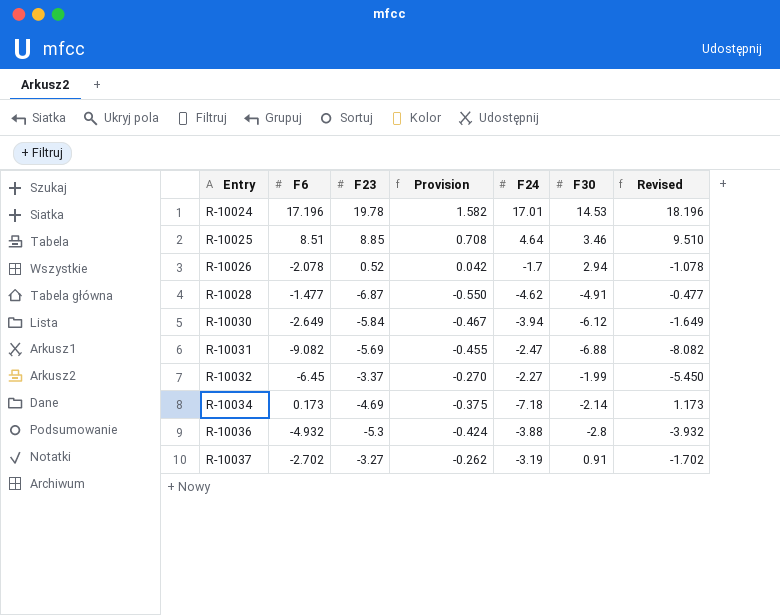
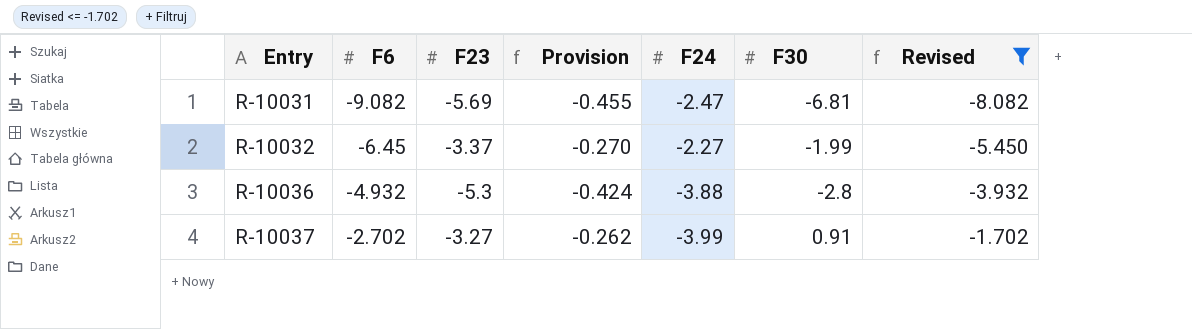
filter: none -> Revised <= -1.702
R-10031 | F30: -6.88 -> -6.81
R-10037 | F24: -3.19 -> -3.99

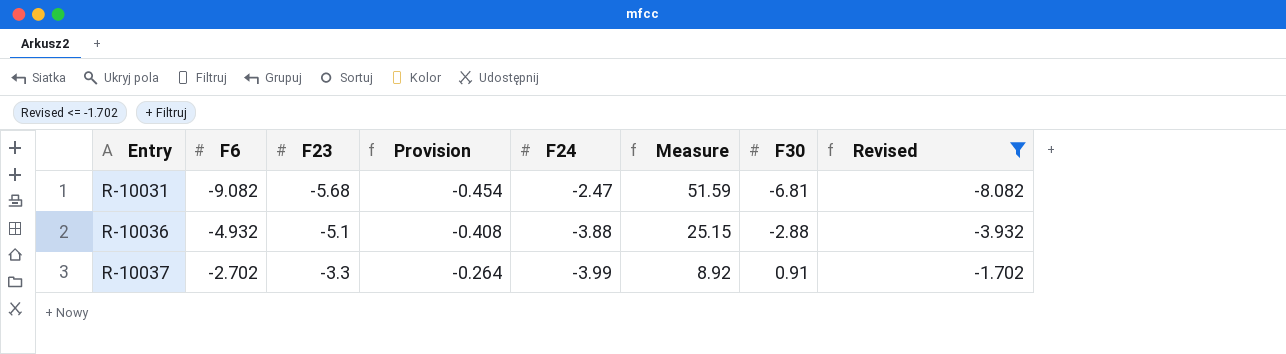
column Measure | formula: none -> [F6] * [F23]
row R-10032: -6.45 | -3.37 | -0.270 | -2.27 | -1.99 | -5.450 -> none
R-10031 | F23: -5.69 -> -5.68
R-10031 | Provision: -0.455 -> -0.454
R-10036 | F23: -5.3 -> -5.1
R-10036 | Provision: -0.424 -> -0.408
R-10036 | F30: -2.8 -> -2.88
R-10037 | F23: -3.27 -> -3.3
R-10037 | Provision: -0.262 -> -0.264

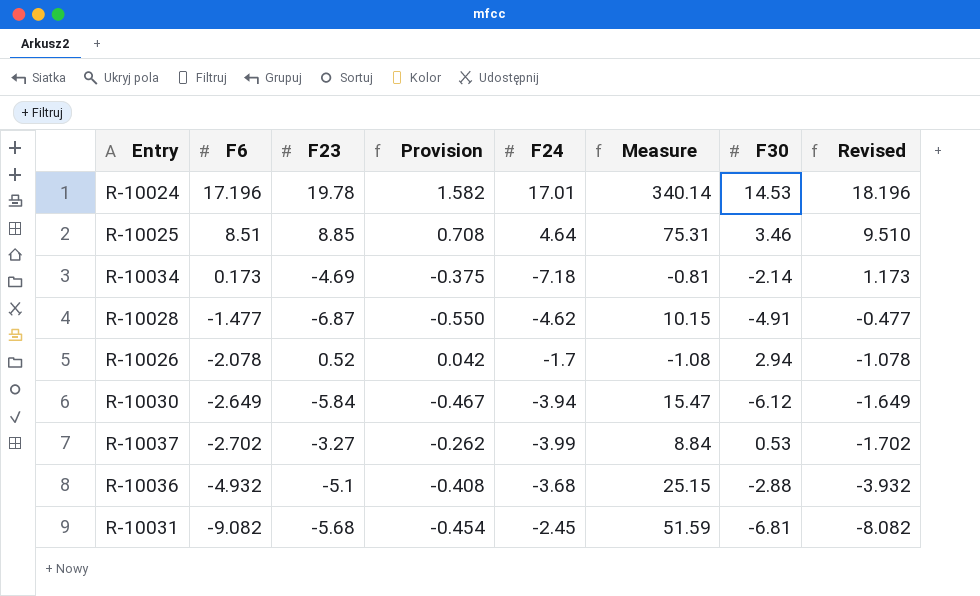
filter: Revised <= -1.702 -> none
row order: Entry ascending -> F6 descending
R-10037 | F23: -3.3 -> -3.27
R-10037 | Provision: -0.264 -> -0.262
R-10037 | Measure: 8.92 -> 8.84
R-10037 | F30: 0.91 -> 0.53
R-10036 | F24: -3.88 -> -3.68
R-10031 | F24: -2.47 -> -2.45

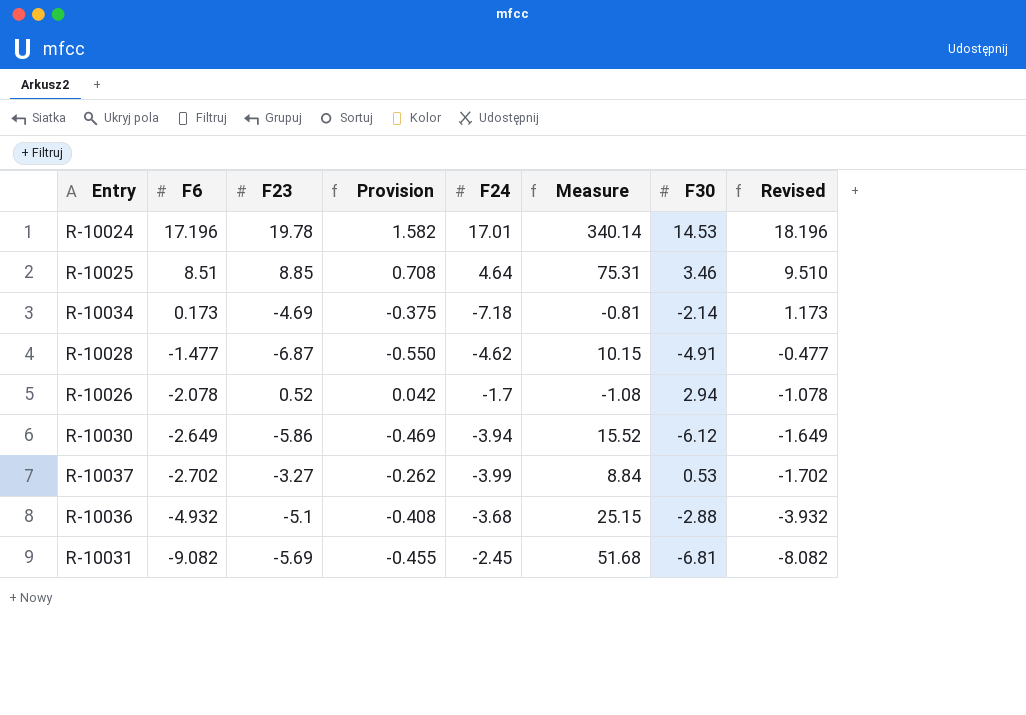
R-10030 | F23: -5.84 -> -5.86
R-10030 | Provision: -0.467 -> -0.469
R-10030 | Measure: 15.47 -> 15.52
R-10031 | F23: -5.68 -> -5.69
R-10031 | Provision: -0.454 -> -0.455
R-10031 | Measure: 51.59 -> 51.68

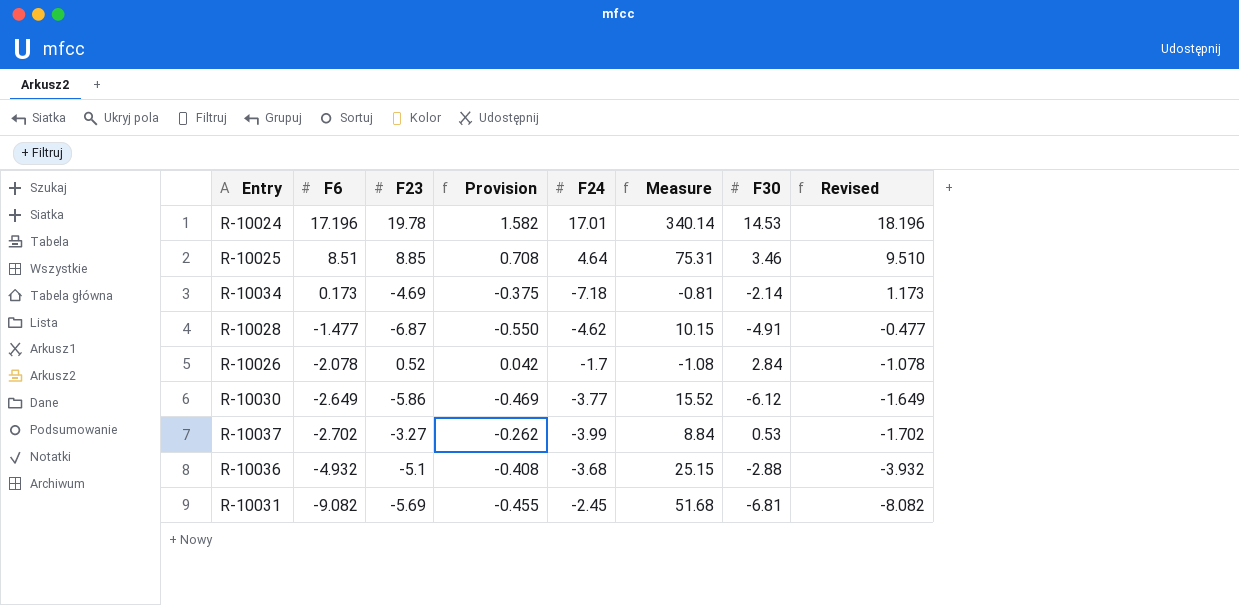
R-10026 | F30: 2.94 -> 2.84
R-10030 | F24: -3.94 -> -3.77

